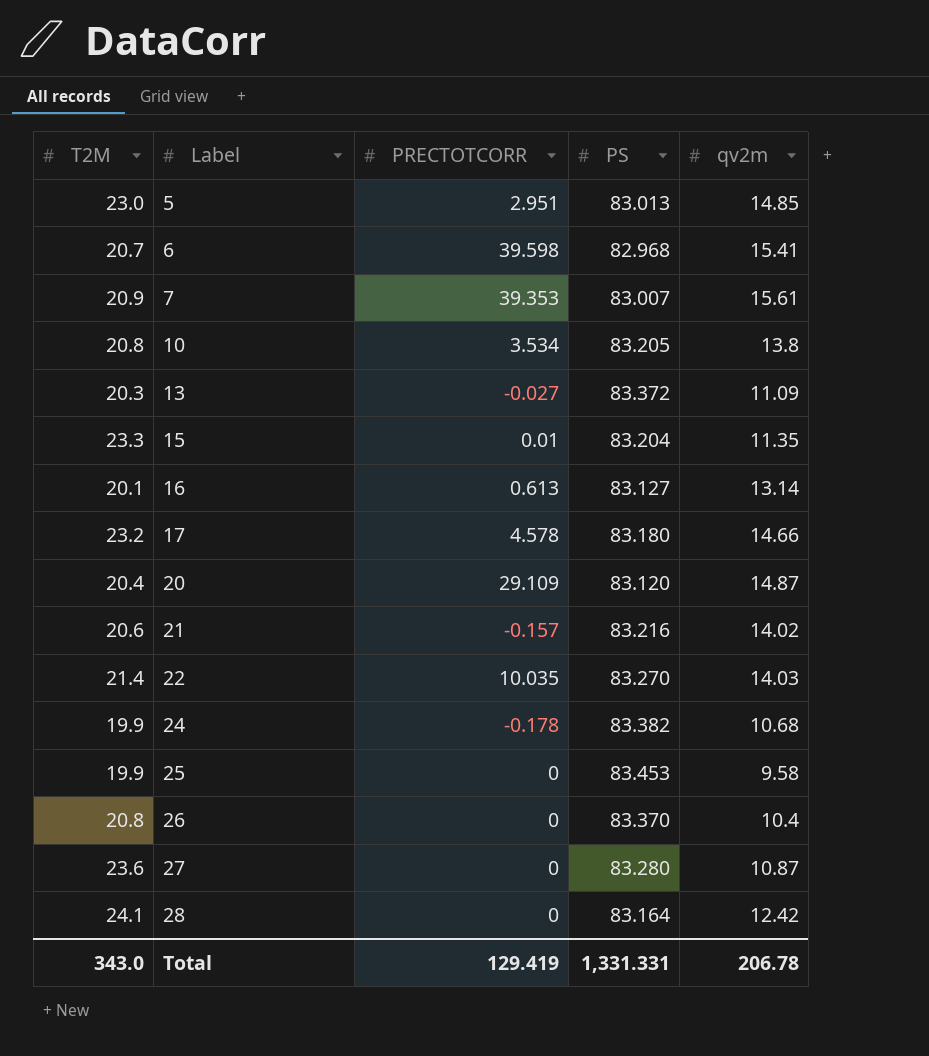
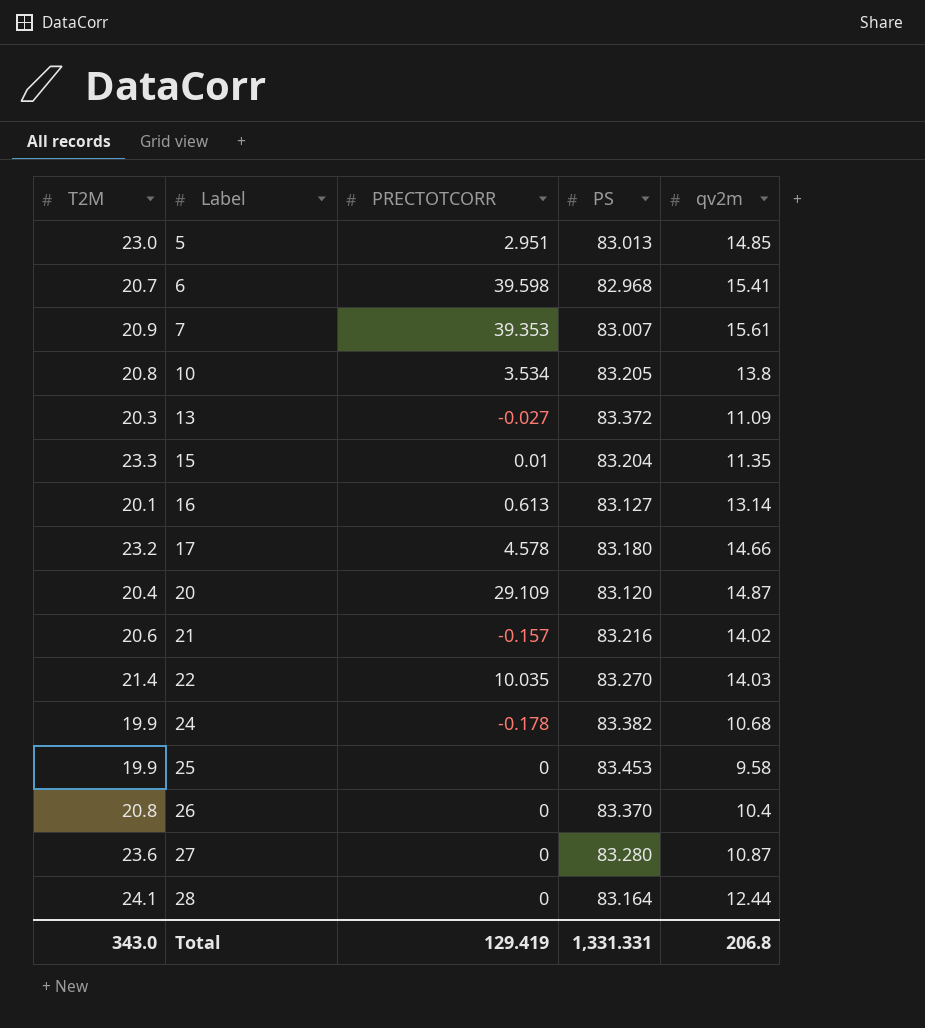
28 | qv2m: 12.42 -> 12.44
Total | qv2m: 206.78 -> 206.8

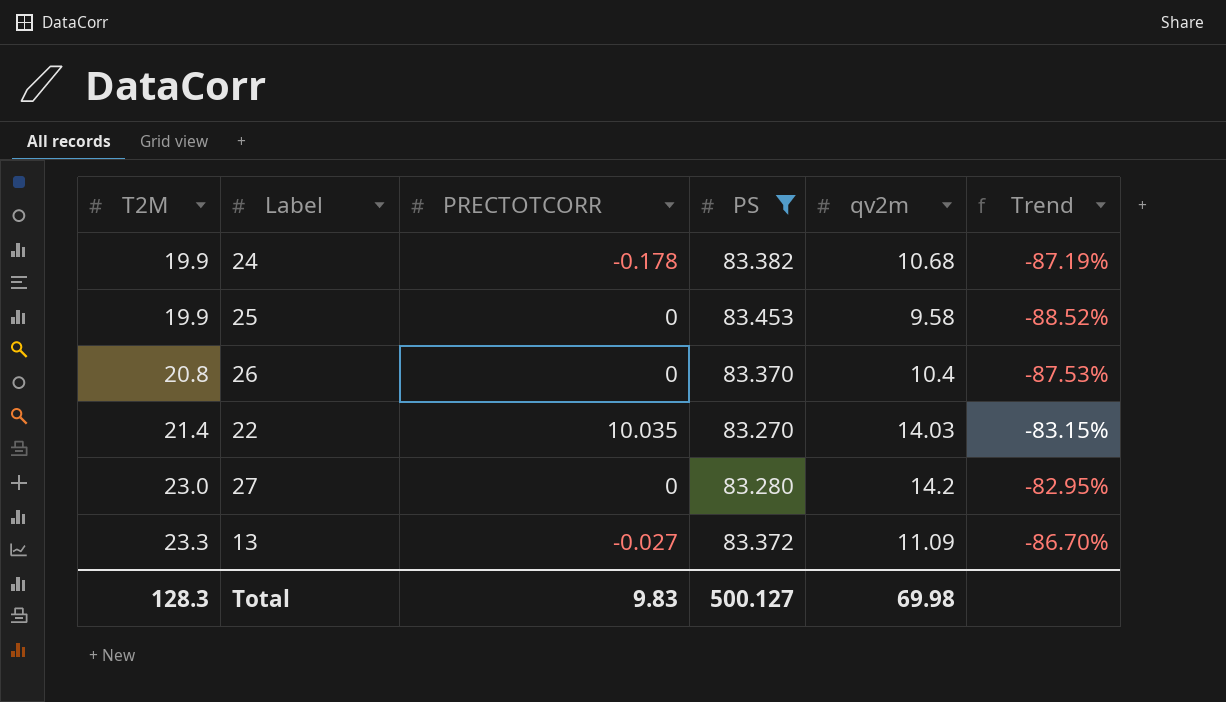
filter: none -> PS >= 83.270
row order: Label ascending -> T2M ascending
column Trend | formula: none -> ([qv2m] - [PS]) / [PS]
27 | T2M: 23.6 -> 23.0
27 | qv2m: 10.87 -> 14.2
13 | T2M: 20.3 -> 23.3
Total | T2M: 343.0 -> 128.3
Total | PRECTOTCORR: 129.419 -> 9.83
Total | PS: 1,331.331 -> 500.127
Total | qv2m: 206.8 -> 69.98

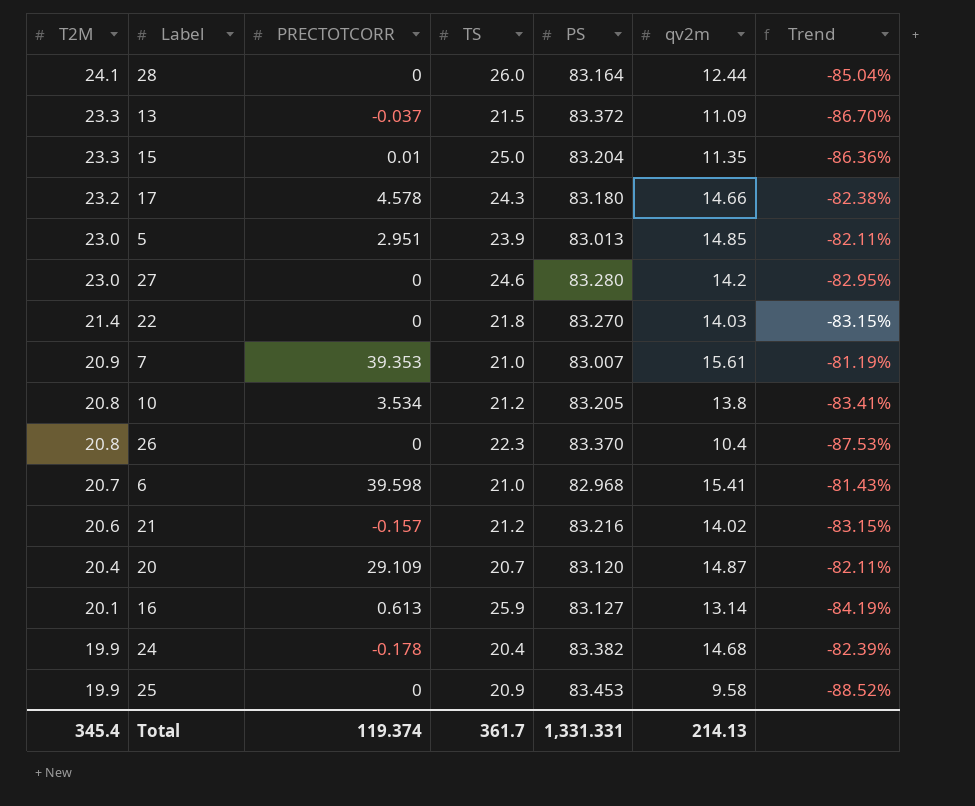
filter: PS >= 83.270 -> none
row order: T2M ascending -> T2M descending
column TS | position: none -> 4
13 | PRECTOTCORR: -0.027 -> -0.037
22 | PRECTOTCORR: 10.035 -> 0
24 | qv2m: 10.68 -> 14.68
24 | Trend: -87.19% -> -82.39%
Total | T2M: 128.3 -> 345.4
Total | PRECTOTCORR: 9.83 -> 119.374
Total | PS: 500.127 -> 1,331.331
Total | qv2m: 69.98 -> 214.13

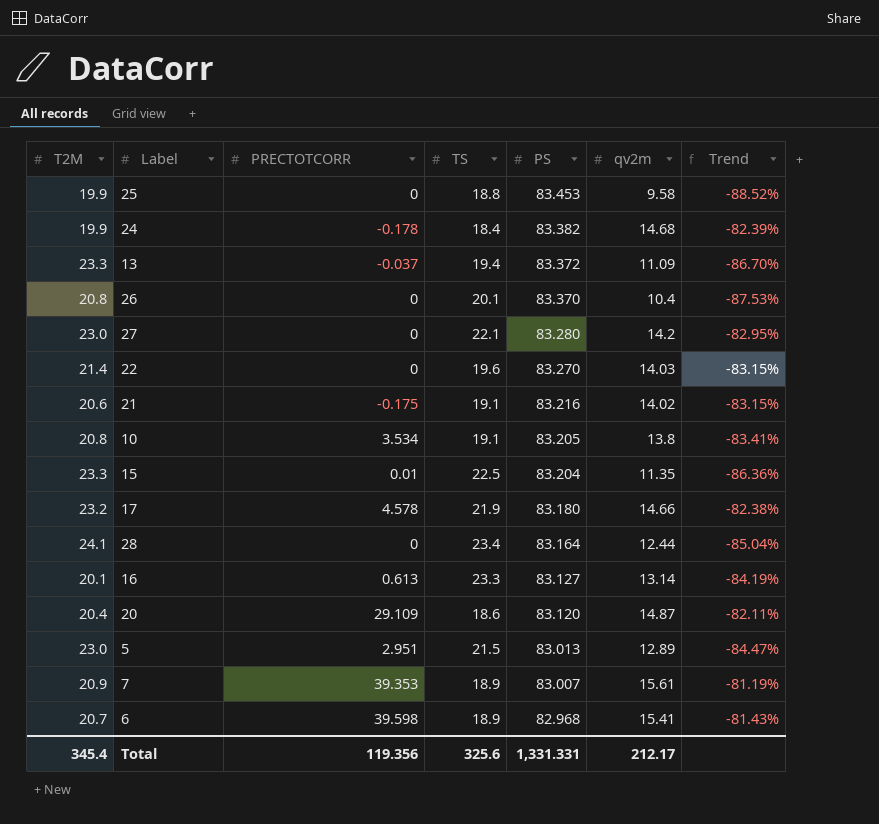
row order: T2M descending -> PS descending
25 | TS: 20.9 -> 18.8
24 | TS: 20.4 -> 18.4
13 | TS: 21.5 -> 19.4
26 | TS: 22.3 -> 20.1
27 | TS: 24.6 -> 22.1
22 | TS: 21.8 -> 19.6
21 | PRECTOTCORR: -0.157 -> -0.175
21 | TS: 21.2 -> 19.1
10 | TS: 21.2 -> 19.1
15 | TS: 25.0 -> 22.5
17 | TS: 24.3 -> 21.9
28 | TS: 26.0 -> 23.4
16 | TS: 25.9 -> 23.3
20 | TS: 20.7 -> 18.6
5 | TS: 23.9 -> 21.5
5 | qv2m: 14.85 -> 12.89
5 | Trend: -82.11% -> -84.47%
7 | TS: 21.0 -> 18.9
6 | TS: 21.0 -> 18.9
Total | PRECTOTCORR: 119.374 -> 119.356
Total | TS: 361.7 -> 325.6
Total | qv2m: 214.13 -> 212.17

